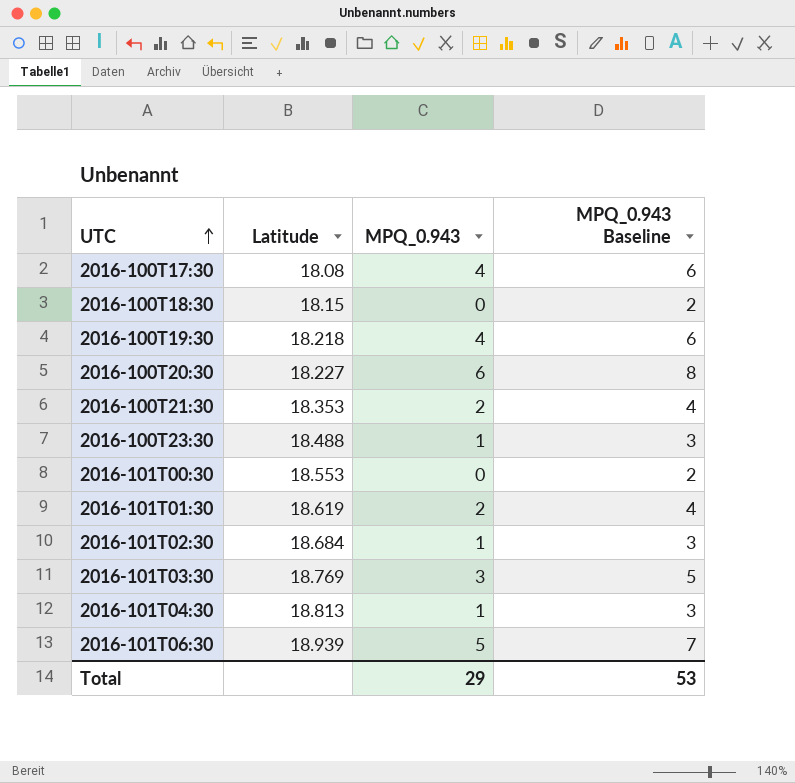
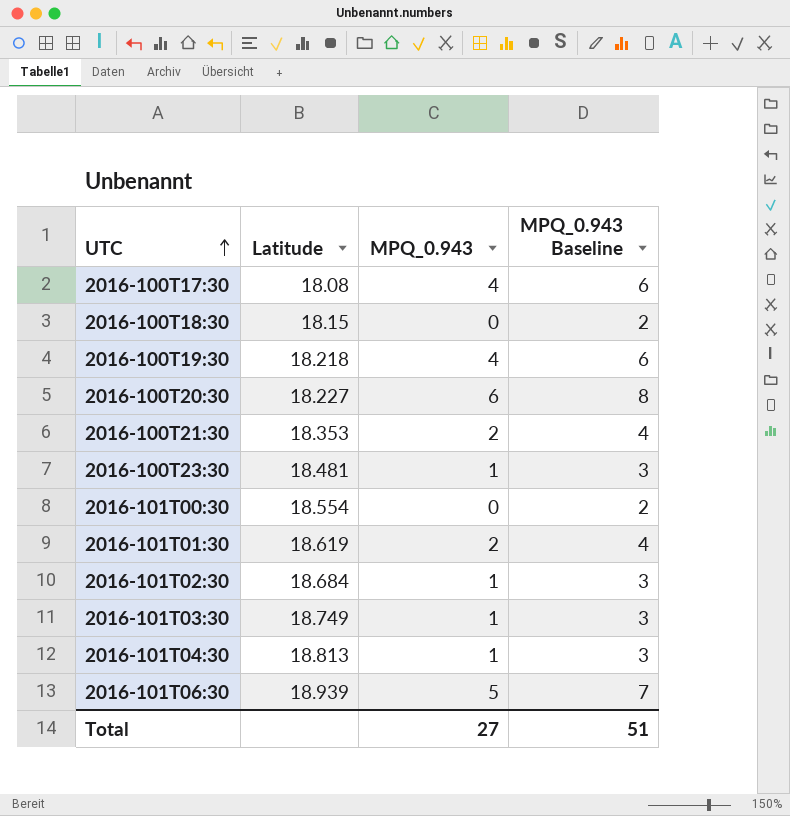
2016-100T23:30 | Latitude: 18.488 -> 18.481
2016-101T00:30 | Latitude: 18.553 -> 18.554
2016-101T03:30 | Latitude: 18.769 -> 18.749
2016-101T03:30 | MPQ_0.943: 3 -> 1
2016-101T03:30 | MPQ_0.943 Baseline: 5 -> 3
Total | MPQ_0.943: 29 -> 27
Total | MPQ_0.943 Baseline: 53 -> 51

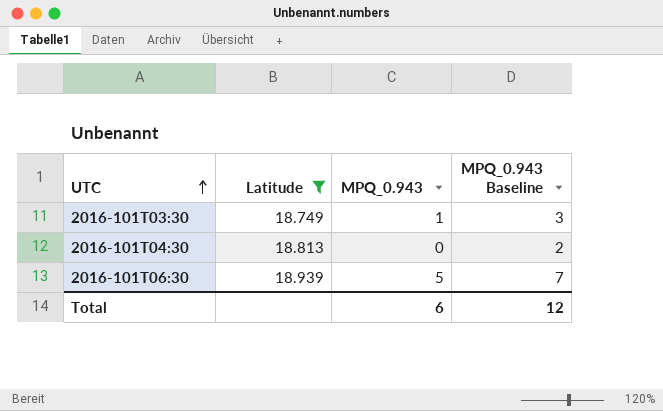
filter: none -> Latitude >= 18.749
2016-101T04:30 | MPQ_0.943: 1 -> 0
2016-101T04:30 | MPQ_0.943 Baseline: 3 -> 2
Total | MPQ_0.943: 27 -> 6
Total | MPQ_0.943 Baseline: 51 -> 12

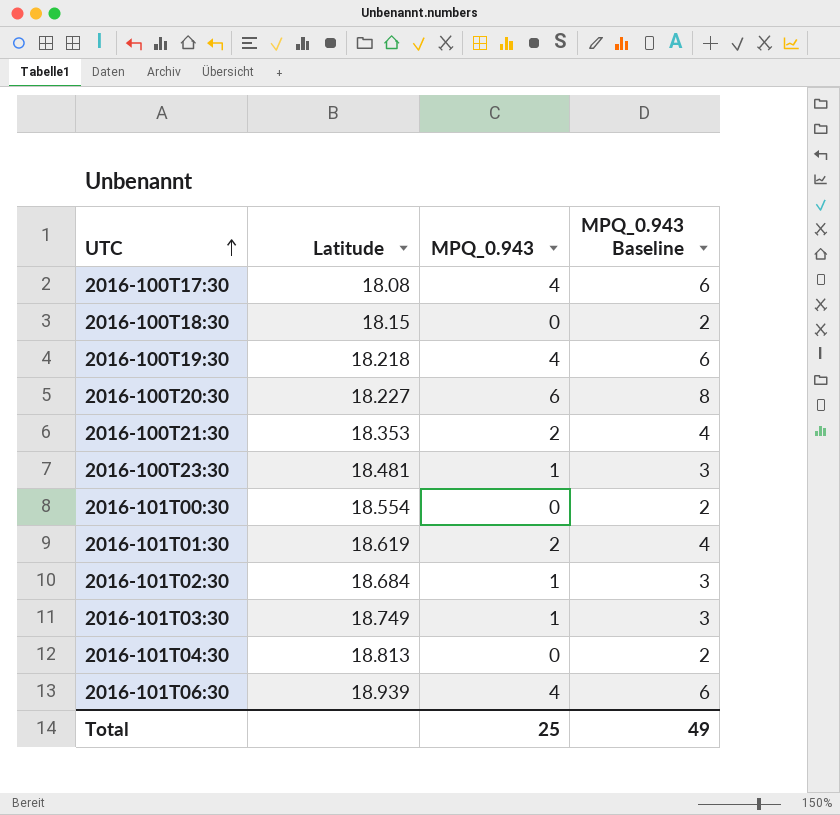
filter: Latitude >= 18.749 -> none
2016-101T06:30 | MPQ_0.943: 5 -> 4
2016-101T06:30 | MPQ_0.943 Baseline: 7 -> 6
Total | MPQ_0.943: 6 -> 25
Total | MPQ_0.943 Baseline: 12 -> 49

